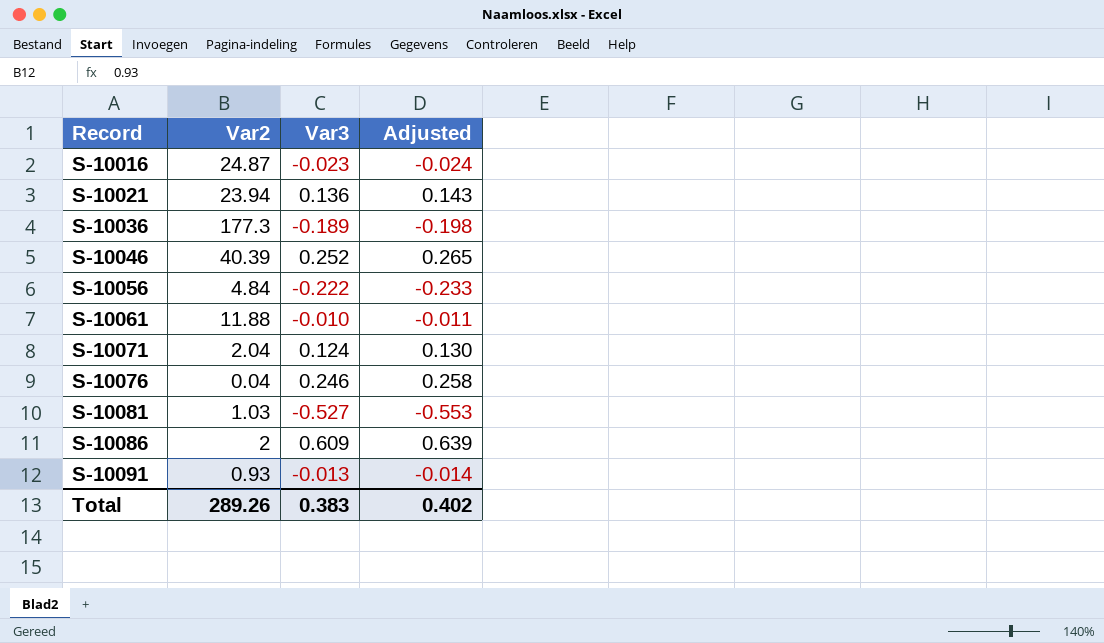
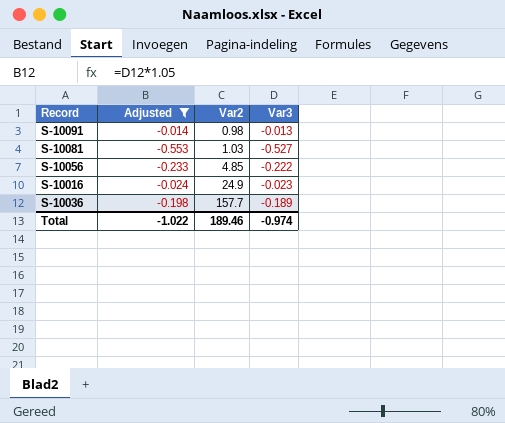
filter: none -> Adjusted <= -0.014
row order: Record ascending -> Var2 ascending
column Adjusted | position: 4 -> 2
S-10091 | Var2: 0.93 -> 0.98
S-10056 | Var2: 4.84 -> 4.85
S-10016 | Var2: 24.87 -> 24.9
S-10036 | Var2: 177.3 -> 157.7
Total | Adjusted: 0.402 -> -1.022
Total | Var2: 289.26 -> 189.46
Total | Var3: 0.383 -> -0.974

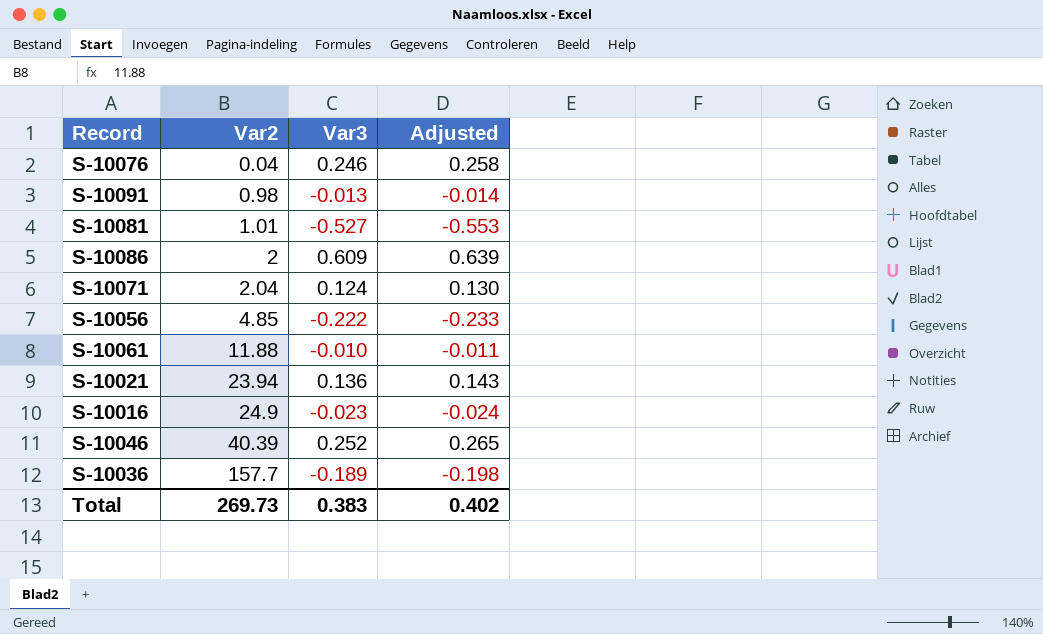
filter: Adjusted <= -0.014 -> none
column Adjusted | position: 2 -> 4
S-10081 | Var2: 1.03 -> 1.01
Total | Var2: 189.46 -> 269.73
Total | Var3: -0.974 -> 0.383
Total | Adjusted: -1.022 -> 0.402

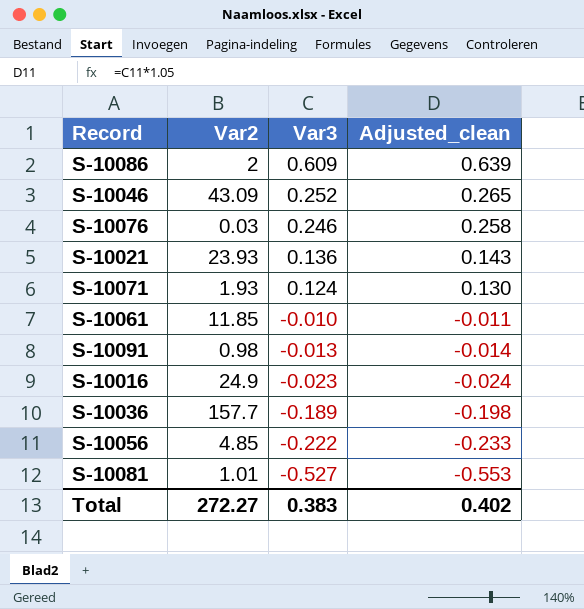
row order: Var2 ascending -> Var3 descending
column name: Adjusted -> Adjusted_clean
S-10046 | Var2: 40.39 -> 43.09
S-10076 | Var2: 0.04 -> 0.03
S-10021 | Var2: 23.94 -> 23.93
S-10071 | Var2: 2.04 -> 1.93
S-10061 | Var2: 11.88 -> 11.85
Total | Var2: 269.73 -> 272.27

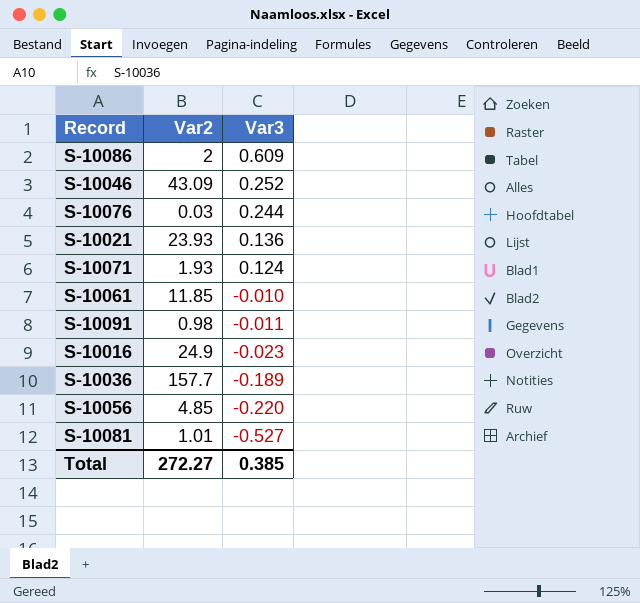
column Adjusted_clean | formula: [Var3] * 1.05 -> none
S-10076 | Var3: 0.246 -> 0.244
S-10091 | Var3: -0.013 -> -0.011
S-10056 | Var3: -0.222 -> -0.220
Total | Var3: 0.383 -> 0.385

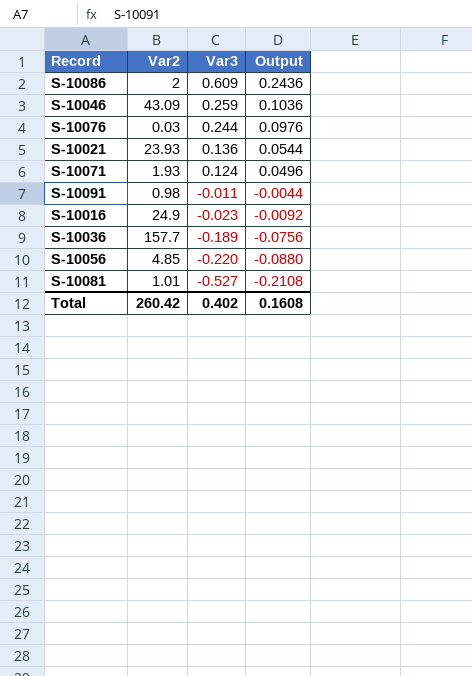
column Output | formula: none -> [Var3] * 0.4
row S-10061: 11.85 | -0.010 -> none
S-10046 | Var3: 0.252 -> 0.259
Total | Var2: 272.27 -> 260.42
Total | Var3: 0.385 -> 0.402

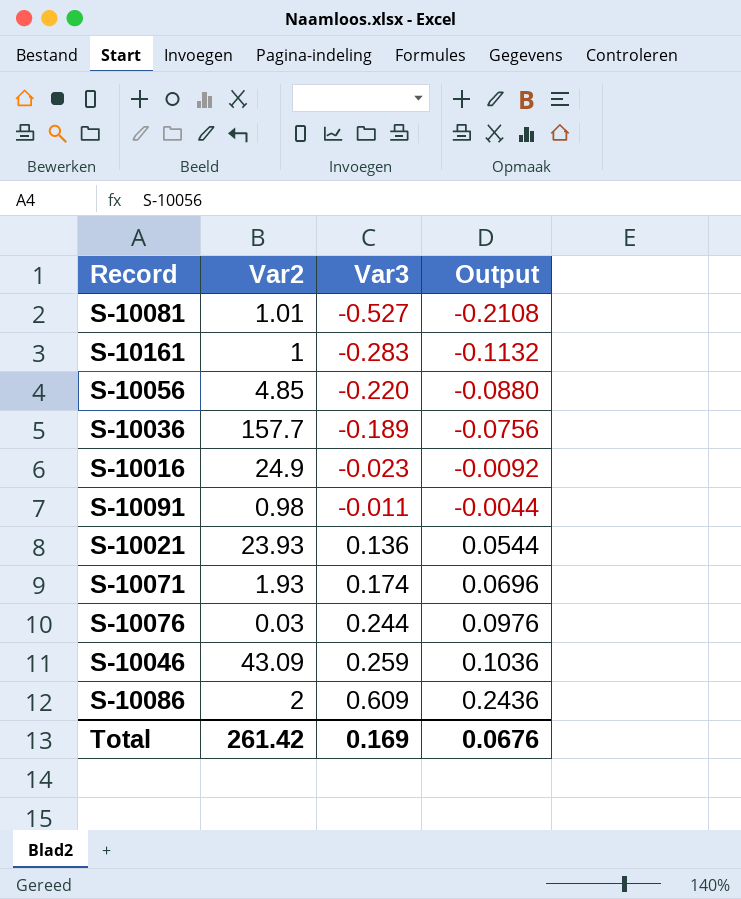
row order: Var3 descending -> Var3 ascending
row S-10161: none -> 1 | -0.283 | -0.1132
S-10071 | Var3: 0.124 -> 0.174
S-10071 | Output: 0.0496 -> 0.0696
Total | Var2: 260.42 -> 261.42
Total | Var3: 0.402 -> 0.169
Total | Output: 0.1608 -> 0.0676

